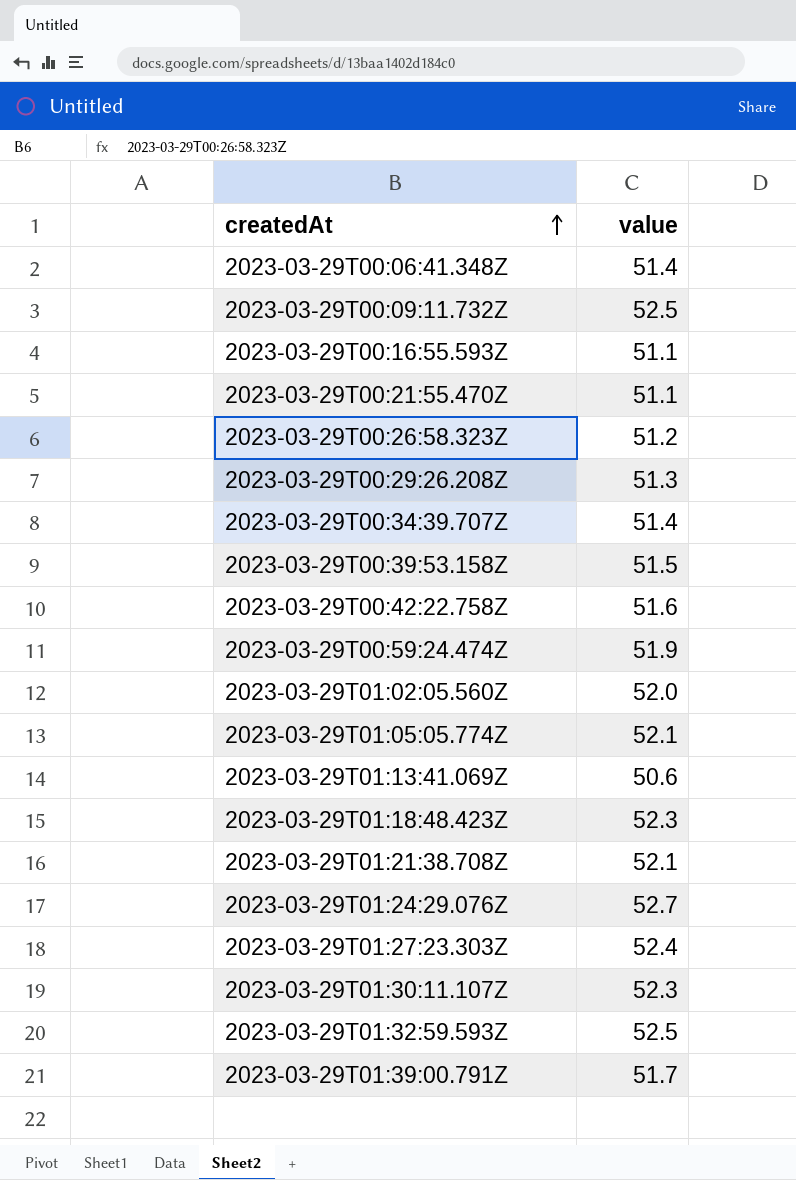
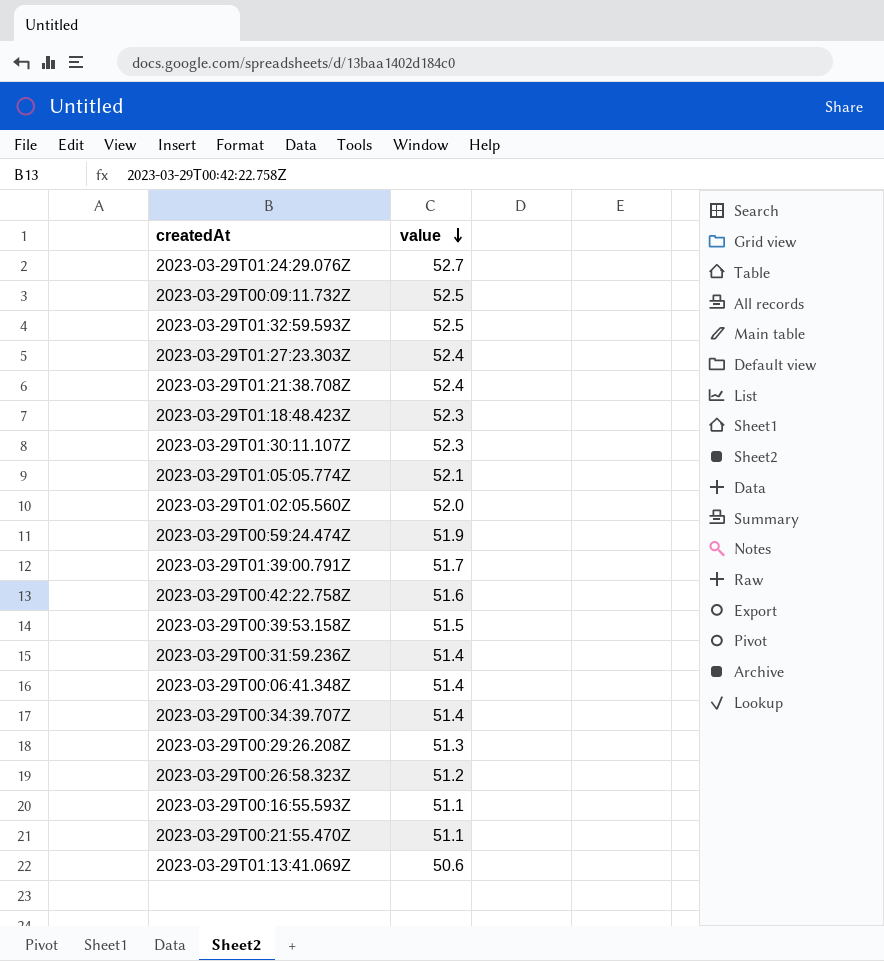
row order: createdAt ascending -> value descending
2023-03-29T01:21:38.708Z | value: 52.1 -> 52.4
row 2023-03-29T00:31:59.236Z: none -> 51.4

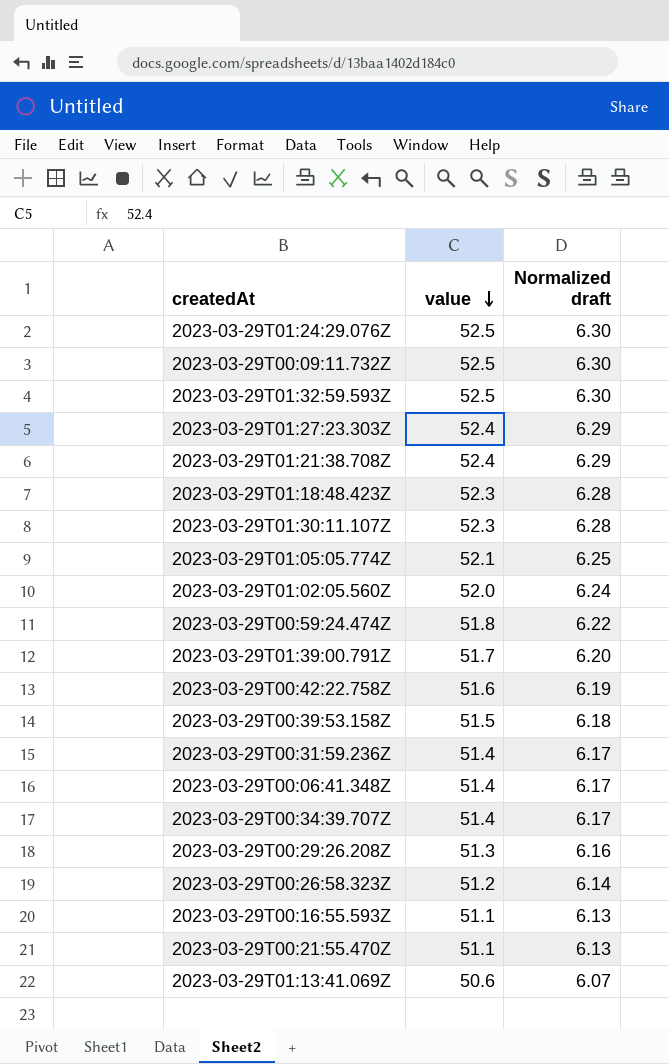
column Normalized draft | formula: none -> [value] * 0.12
2023-03-29T01:24:29.076Z | value: 52.7 -> 52.5
2023-03-29T00:59:24.474Z | value: 51.9 -> 51.8

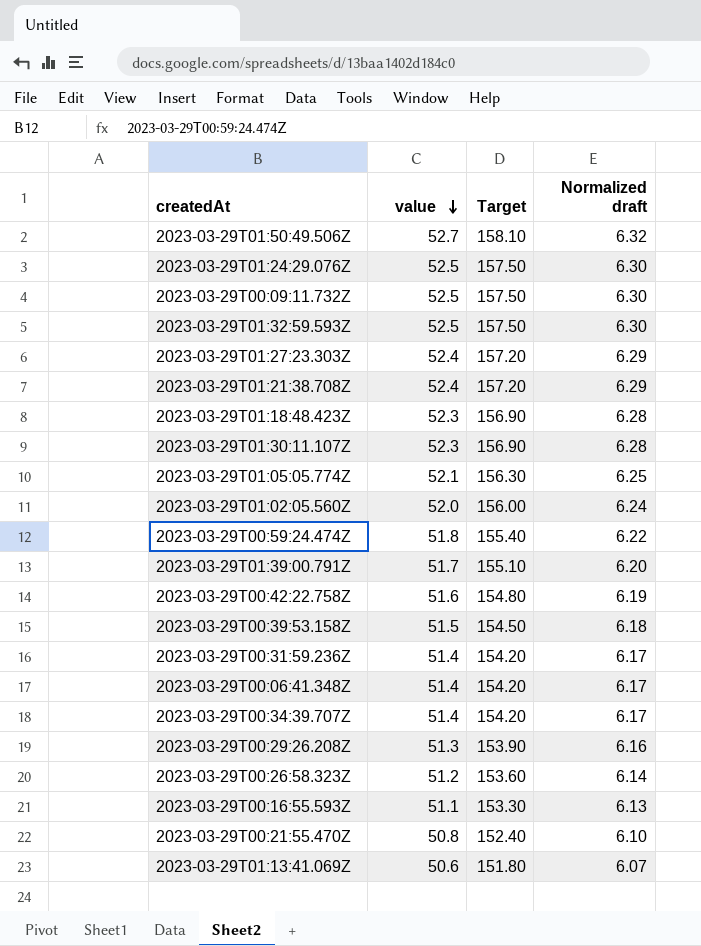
column Target | formula: none -> [value] * 3
row 2023-03-29T01:50:49.506Z: none -> 52.7 | 158.10 | 6.32
2023-03-29T00:21:55.470Z | value: 51.1 -> 50.8
2023-03-29T00:21:55.470Z | Normalized draft: 6.13 -> 6.10

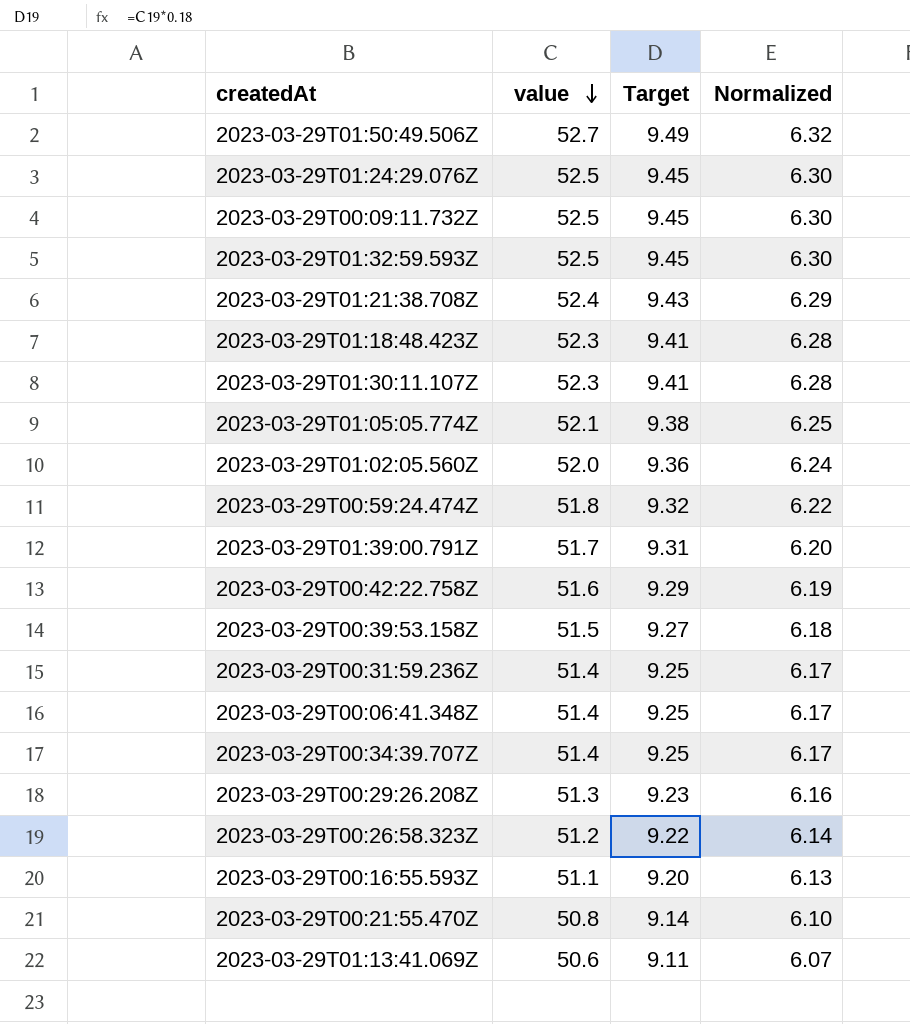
column Target | formula: [value] * 3 -> [value] * 0.18
column name: Normalized draft -> Normalized
row 2023-03-29T01:27:23.303Z: 52.4 | 157.20 | 6.29 -> none

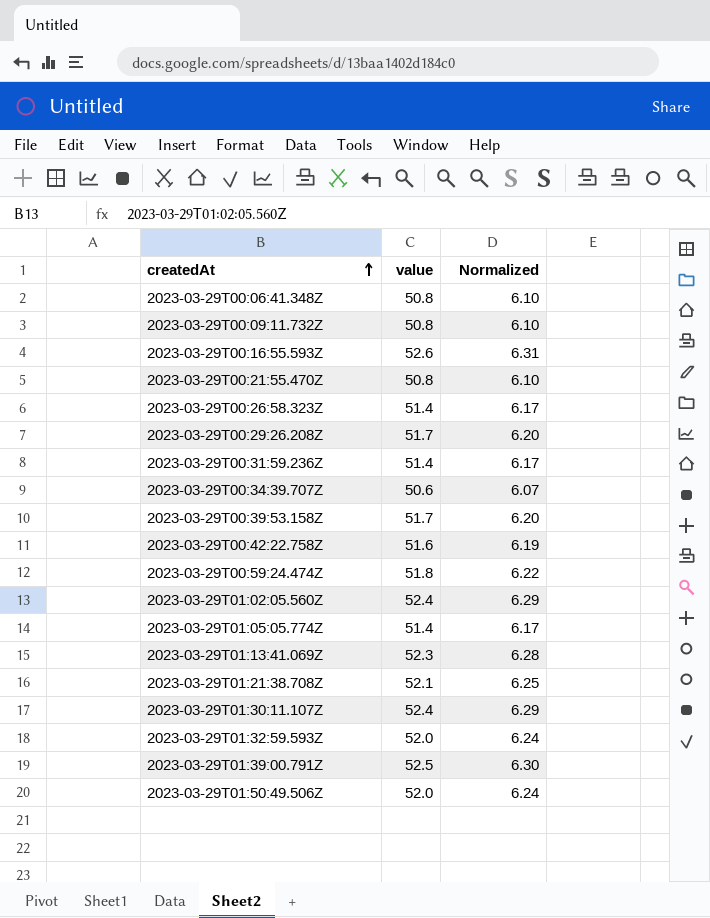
row order: value descending -> createdAt ascending
column Target | formula: [value] * 0.18 -> none
row 2023-03-29T01:24:29.076Z: 52.5 | 9.45 | 6.30 -> none
row 2023-03-29T01:18:48.423Z: 52.3 | 9.41 | 6.28 -> none
2023-03-29T00:06:41.348Z | value: 51.4 -> 50.8
2023-03-29T00:06:41.348Z | Normalized: 6.17 -> 6.10
2023-03-29T00:09:11.732Z | value: 52.5 -> 50.8
2023-03-29T00:09:11.732Z | Normalized: 6.30 -> 6.10
2023-03-29T00:16:55.593Z | value: 51.1 -> 52.6
2023-03-29T00:16:55.593Z | Normalized: 6.13 -> 6.31
2023-03-29T00:26:58.323Z | value: 51.2 -> 51.4
2023-03-29T00:26:58.323Z | Normalized: 6.14 -> 6.17
2023-03-29T00:29:26.208Z | value: 51.3 -> 51.7
2023-03-29T00:29:26.208Z | Normalized: 6.16 -> 6.20
2023-03-29T00:34:39.707Z | value: 51.4 -> 50.6
2023-03-29T00:34:39.707Z | Normalized: 6.17 -> 6.07
2023-03-29T00:39:53.158Z | value: 51.5 -> 51.7
2023-03-29T00:39:53.158Z | Normalized: 6.18 -> 6.20
2023-03-29T01:02:05.560Z | value: 52.0 -> 52.4
2023-03-29T01:02:05.560Z | Normalized: 6.24 -> 6.29
2023-03-29T01:05:05.774Z | value: 52.1 -> 51.4
2023-03-29T01:05:05.774Z | Normalized: 6.25 -> 6.17
2023-03-29T01:13:41.069Z | value: 50.6 -> 52.3
2023-03-29T01:13:41.069Z | Normalized: 6.07 -> 6.28
2023-03-29T01:21:38.708Z | value: 52.4 -> 52.1
2023-03-29T01:21:38.708Z | Normalized: 6.29 -> 6.25
2023-03-29T01:30:11.107Z | value: 52.3 -> 52.4
2023-03-29T01:30:11.107Z | Normalized: 6.28 -> 6.29
2023-03-29T01:32:59.593Z | value: 52.5 -> 52.0
2023-03-29T01:32:59.593Z | Normalized: 6.30 -> 6.24
2023-03-29T01:39:00.791Z | value: 51.7 -> 52.5
2023-03-29T01:39:00.791Z | Normalized: 6.20 -> 6.30
2023-03-29T01:50:49.506Z | value: 52.7 -> 52.0
2023-03-29T01:50:49.506Z | Normalized: 6.32 -> 6.24

